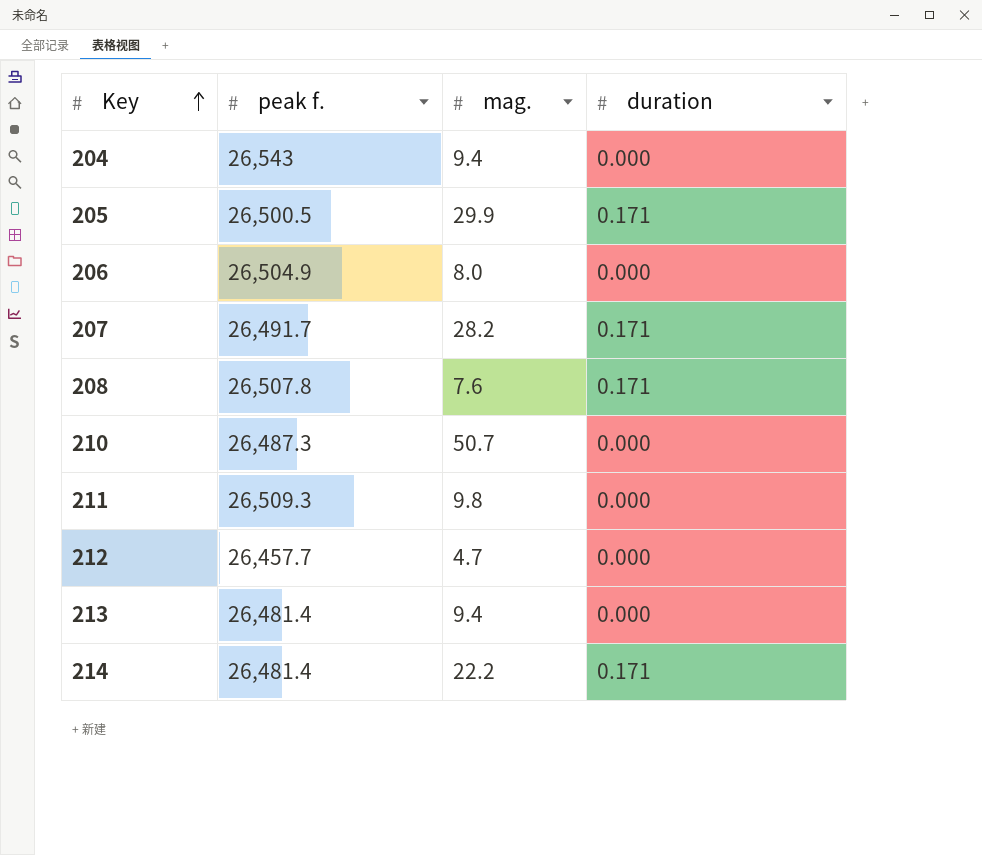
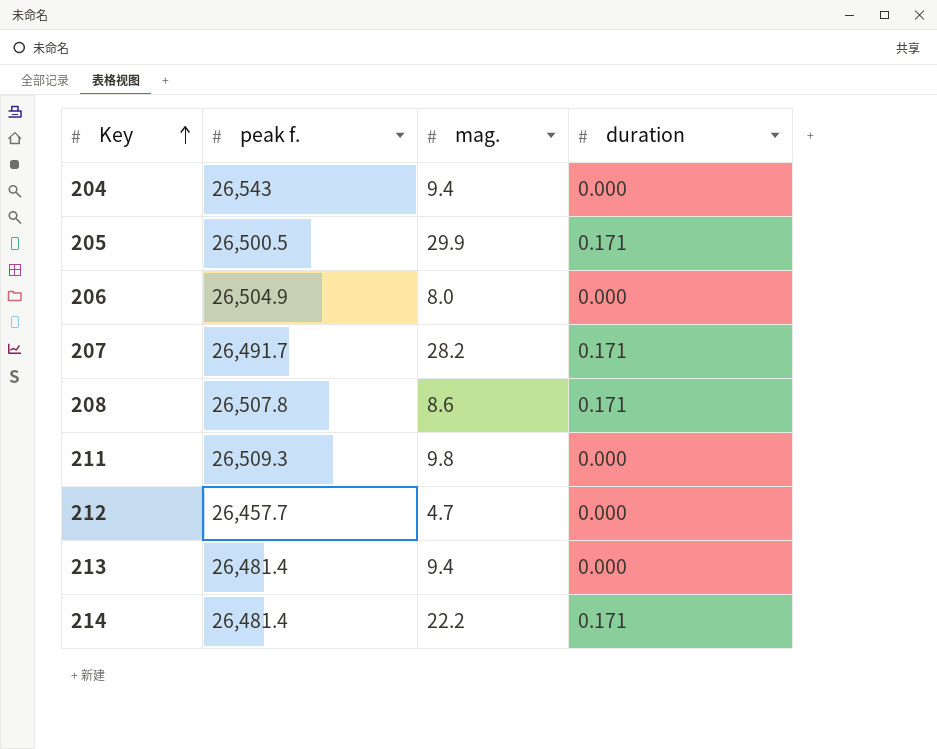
row 210: 26,487.3 | 50.7 | 0.000 -> none
208 | mag.: 7.6 -> 8.6

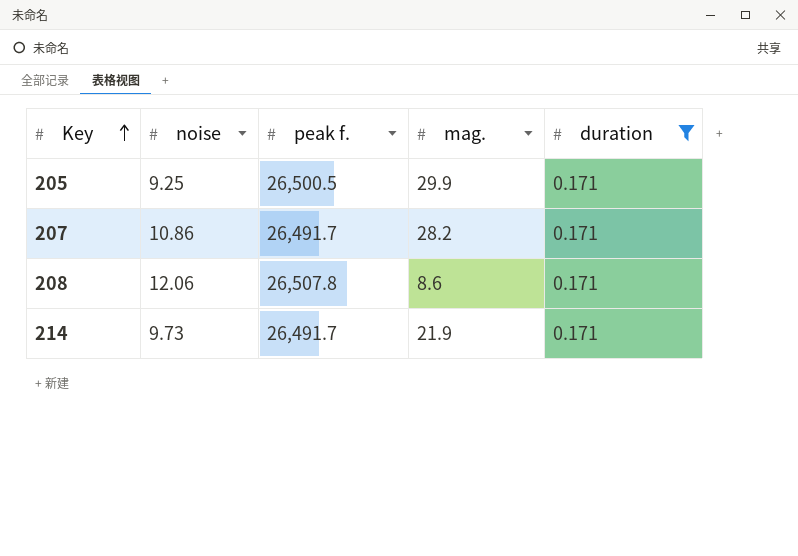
filter: none -> duration = 0.171
column noise | position: none -> 2
214 | peak f.: 26,481.4 -> 26,491.7
214 | mag.: 22.2 -> 21.9

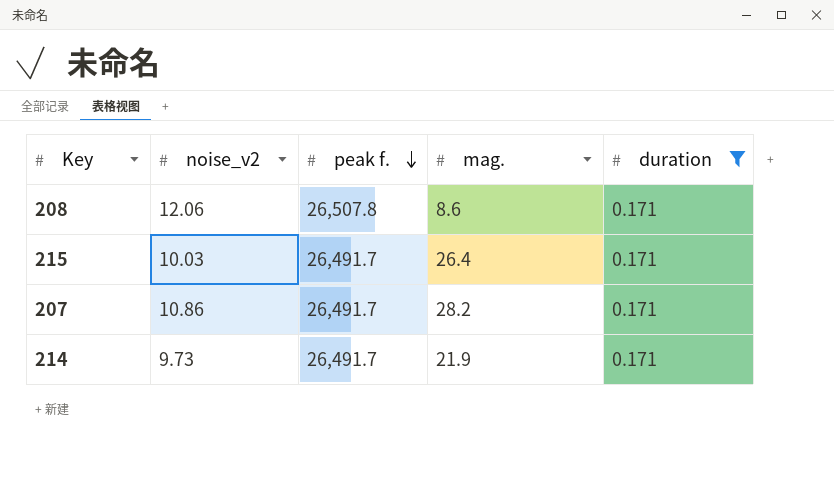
row order: Key ascending -> peak f. descending
column name: noise -> noise_v2
row 205: 9.25 | 26,500.5 | 29.9 | 0.171 -> none
row 215: none -> 10.03 | 26,491.7 | 26.4 | 0.171

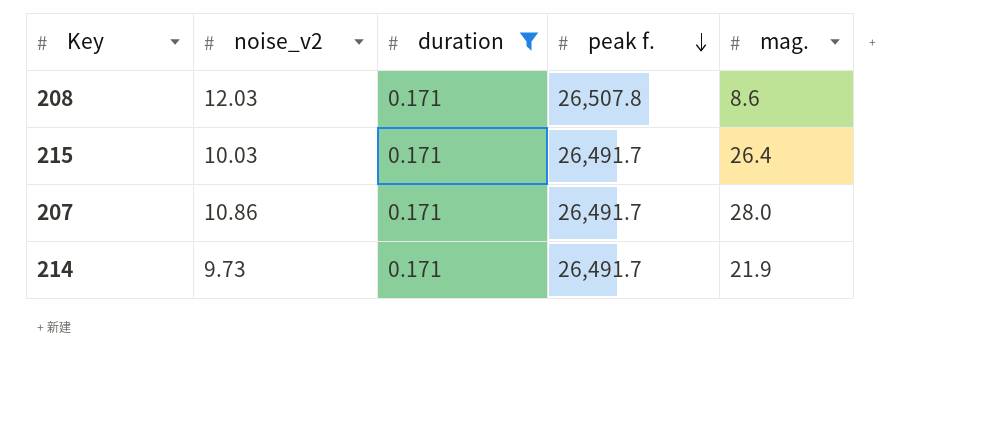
column duration | position: 5 -> 3
208 | noise_v2: 12.06 -> 12.03
207 | mag.: 28.2 -> 28.0

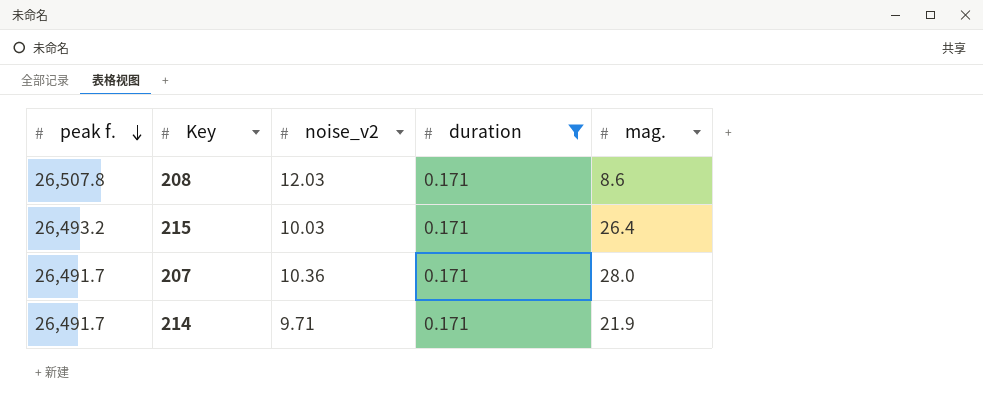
column peak f. | position: 4 -> 1
215 | peak f.: 26,491.7 -> 26,493.2
207 | noise_v2: 10.86 -> 10.36
214 | noise_v2: 9.73 -> 9.71

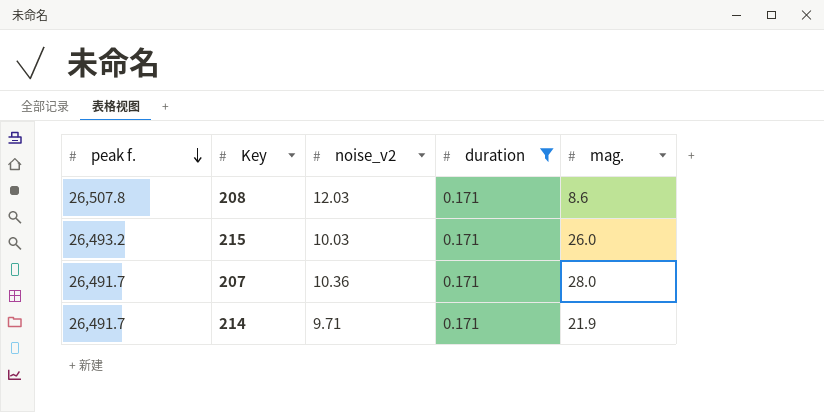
215 | mag.: 26.4 -> 26.0

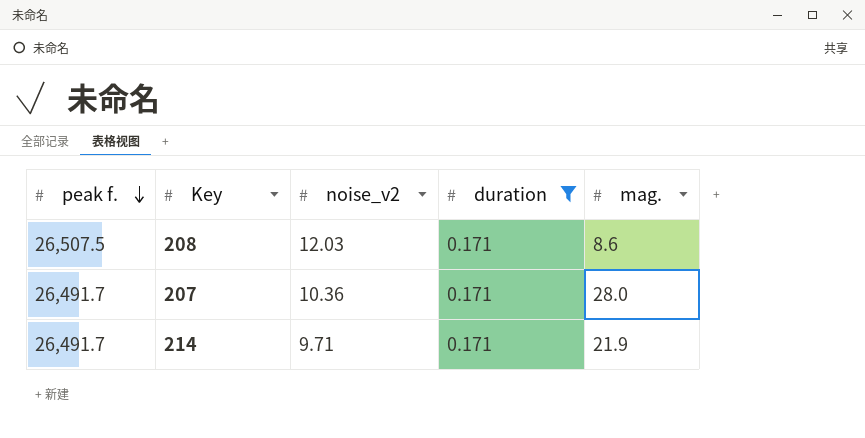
row 215: 26,493.2 | 10.03 | 0.171 | 26.0 -> none
208 | peak f.: 26,507.8 -> 26,507.5

